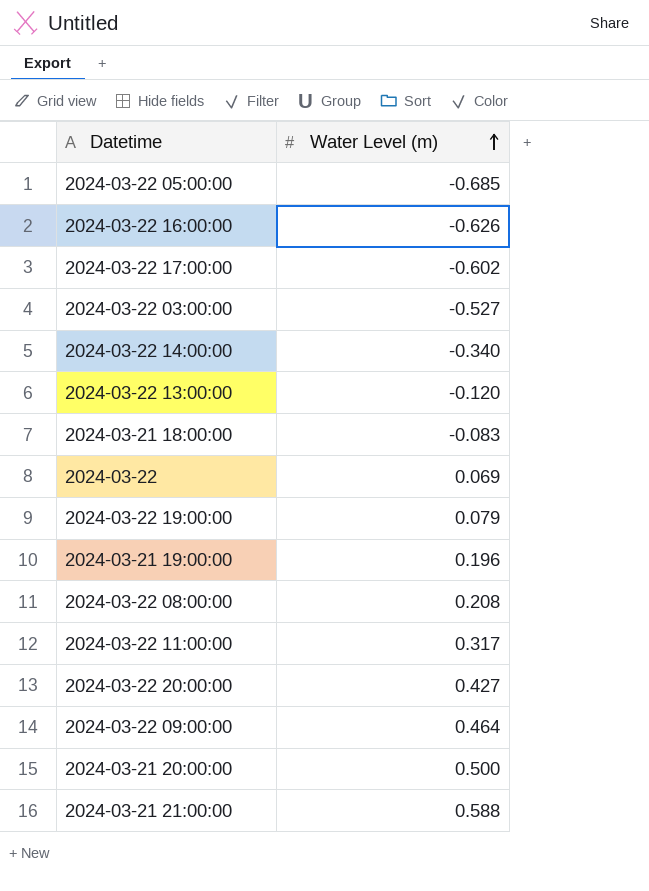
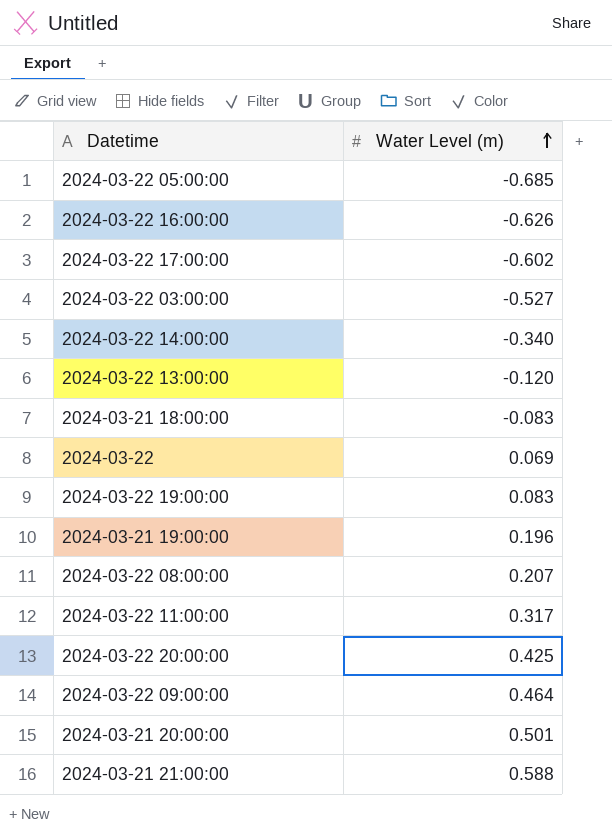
2024-03-22 19:00:00 | Water Level (m): 0.079 -> 0.083
2024-03-22 08:00:00 | Water Level (m): 0.208 -> 0.207
2024-03-22 20:00:00 | Water Level (m): 0.427 -> 0.425
2024-03-21 20:00:00 | Water Level (m): 0.500 -> 0.501

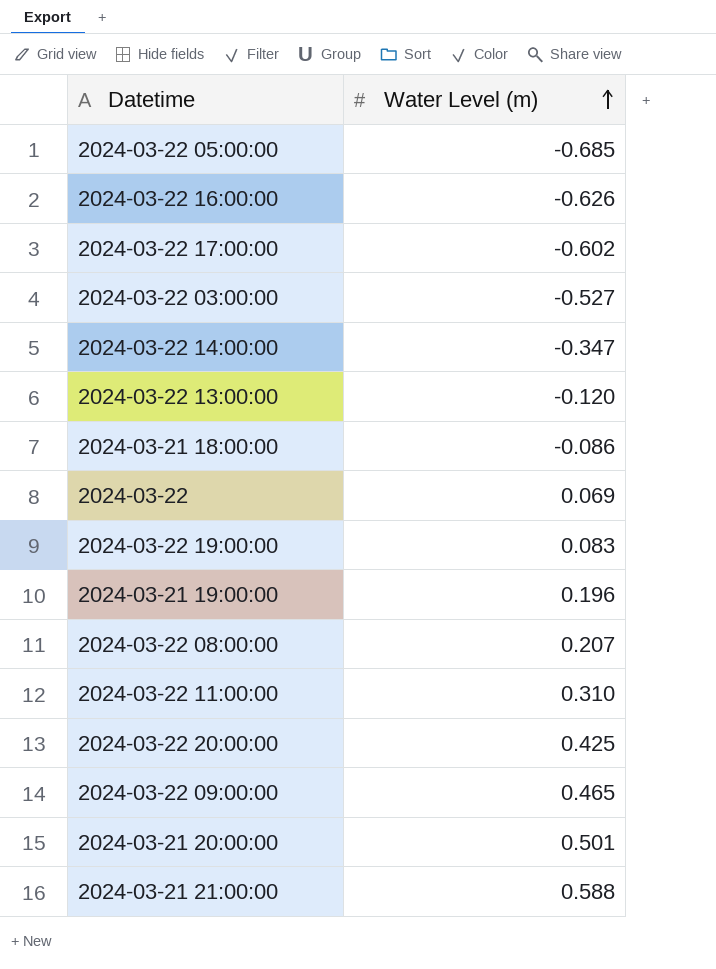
2024-03-22 14:00:00 | Water Level (m): -0.340 -> -0.347
2024-03-21 18:00:00 | Water Level (m): -0.083 -> -0.086
2024-03-22 11:00:00 | Water Level (m): 0.317 -> 0.310
2024-03-22 09:00:00 | Water Level (m): 0.464 -> 0.465

